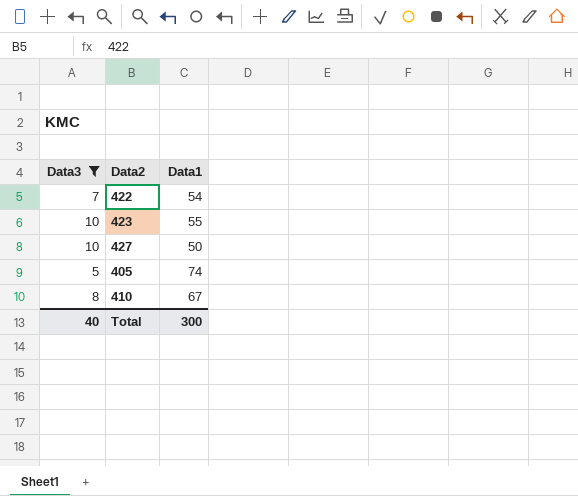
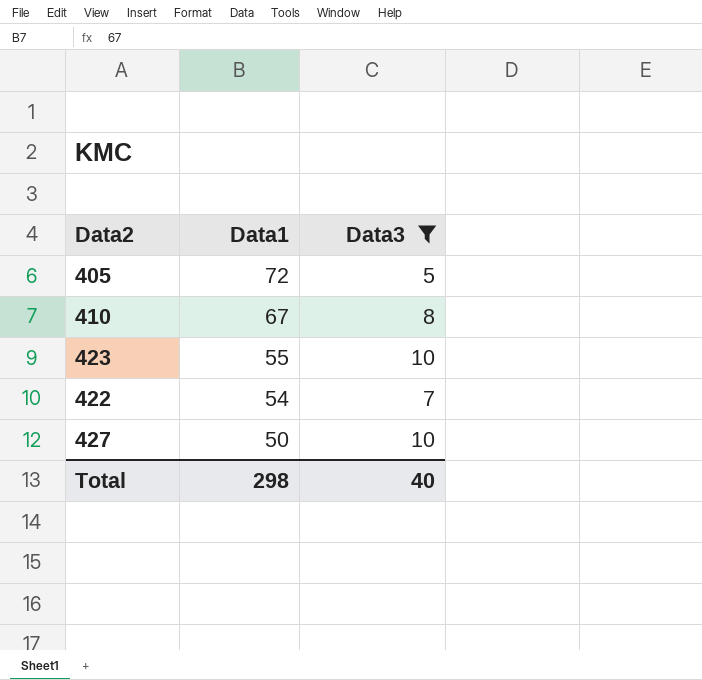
row order: none -> Data1 descending
column Data3 | position: 1 -> 3
405 | Data1: 74 -> 72
Total | Data1: 300 -> 298

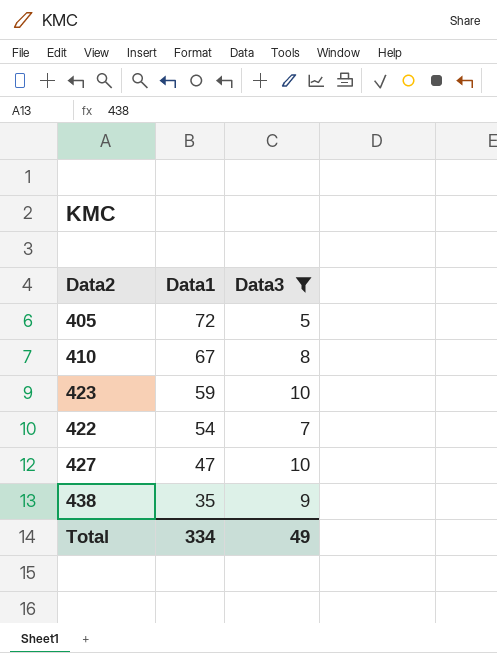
423 | Data1: 55 -> 59
427 | Data1: 50 -> 47
row 438: none -> 35 | 9
Total | Data1: 298 -> 334
Total | Data3: 40 -> 49

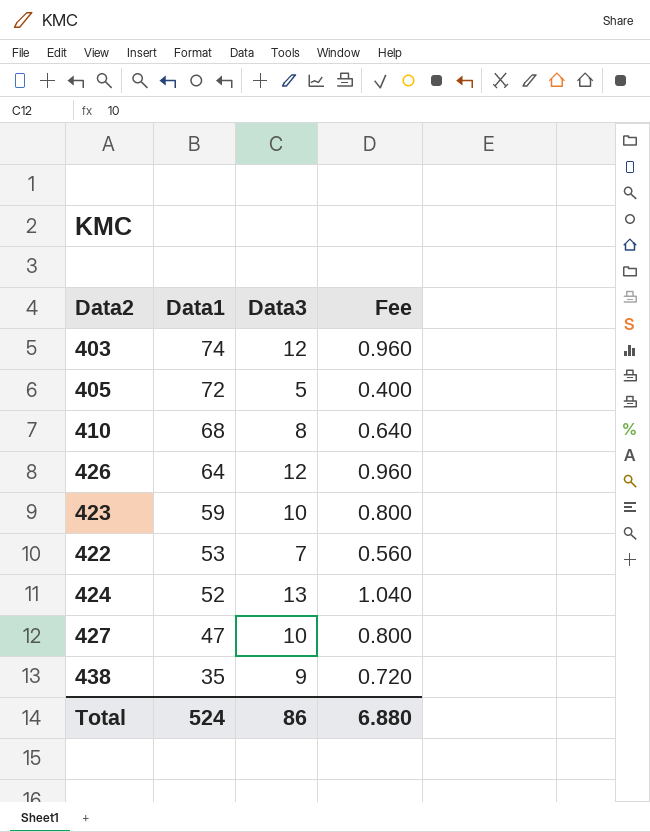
filter: Data3 <= 10 -> none
column Fee | formula: none -> [Data3] * 0.08
410 | Data1: 67 -> 68
422 | Data1: 54 -> 53
Total | Data1: 334 -> 524
Total | Data3: 49 -> 86

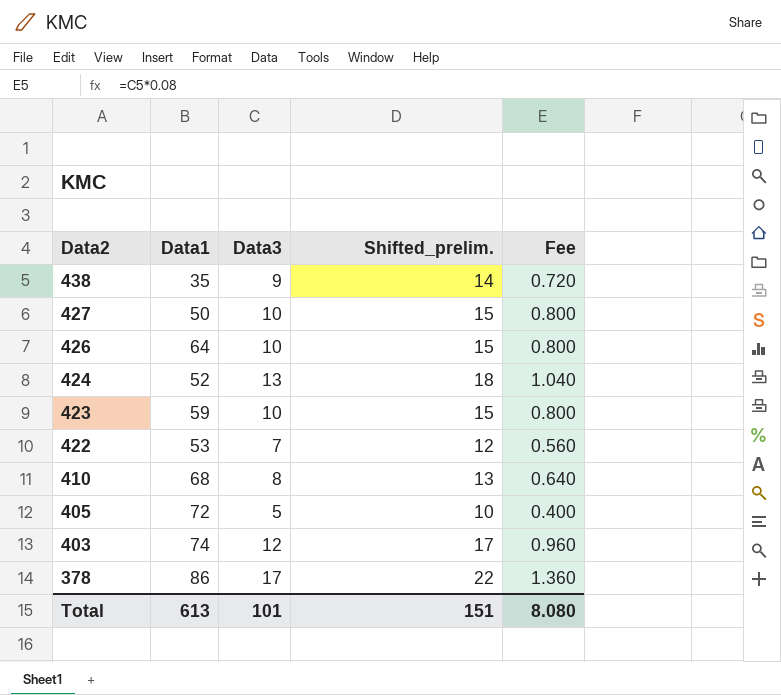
row order: Data1 descending -> Data2 descending
column Shifted_prelim. | formula: none -> [Data3] + 5
427 | Data1: 47 -> 50
426 | Data3: 12 -> 10
426 | Fee: 0.960 -> 0.800
row 378: none -> 86 | 17 | 22 | 1.360
Total | Data1: 524 -> 613
Total | Data3: 86 -> 101
Total | Fee: 6.880 -> 8.080

